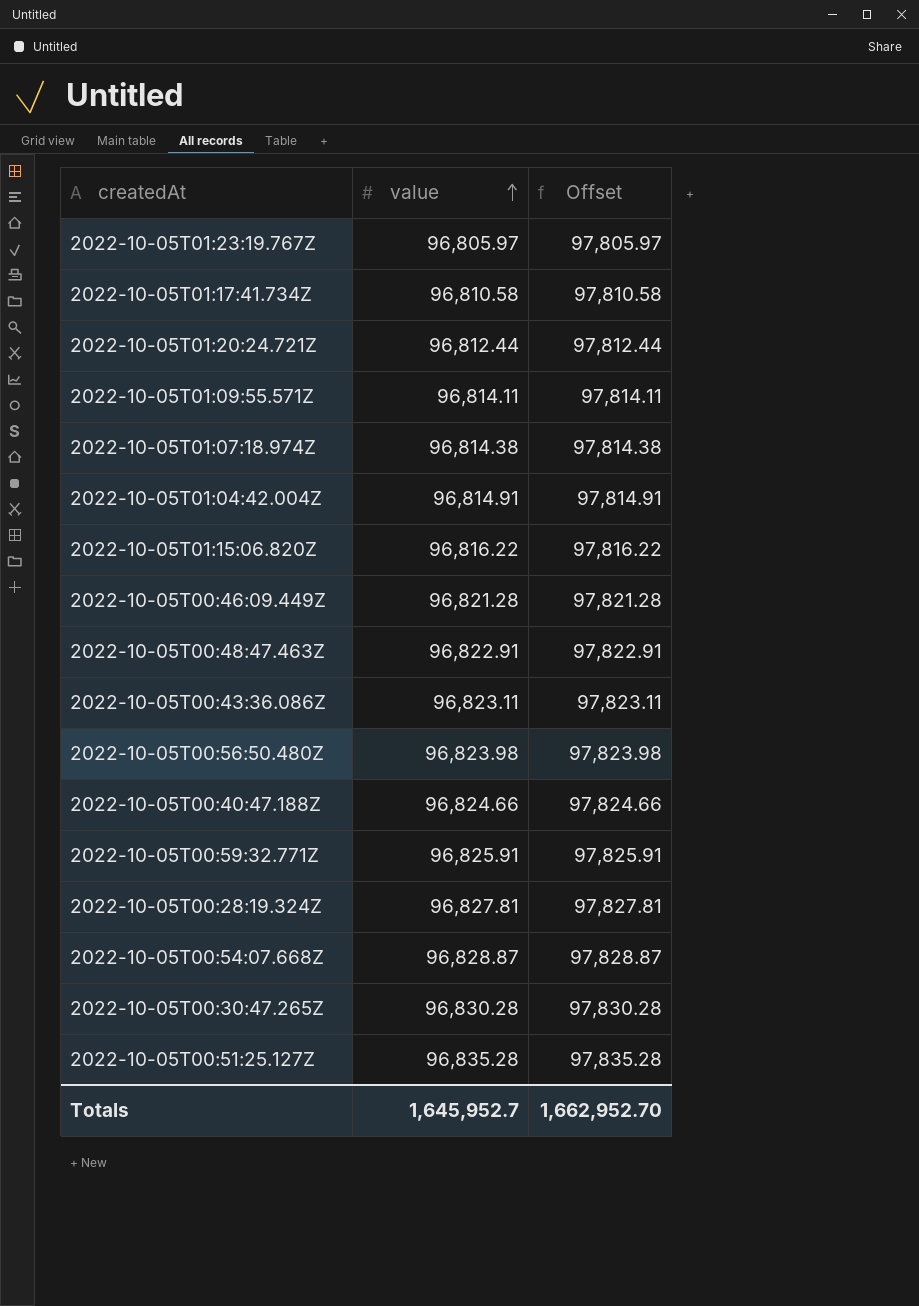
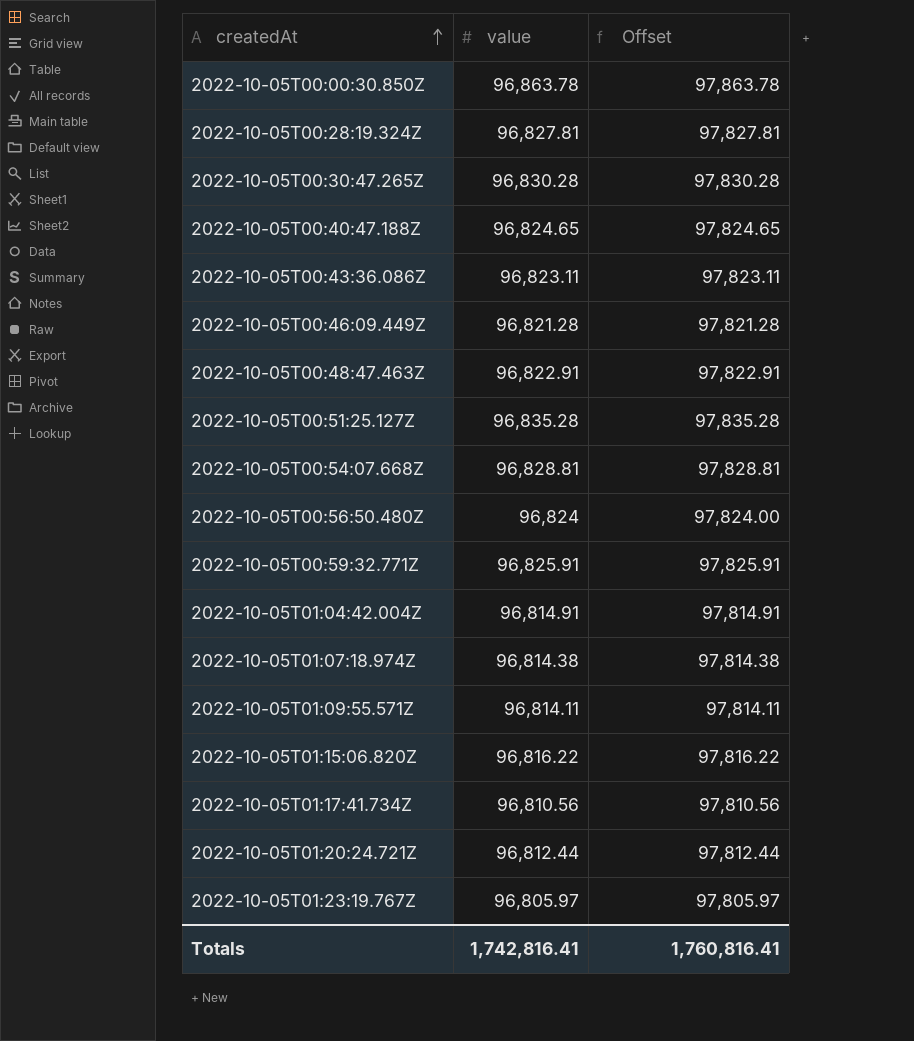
row order: value ascending -> createdAt ascending
row 2022-10-05T00:00:30.850Z: none -> 96,863.78 | 97,863.78
2022-10-05T00:40:47.188Z | value: 96,824.66 -> 96,824.65
2022-10-05T00:40:47.188Z | Offset: 97,824.66 -> 97,824.65
2022-10-05T00:54:07.668Z | value: 96,828.87 -> 96,828.81
2022-10-05T00:54:07.668Z | Offset: 97,828.87 -> 97,828.81
2022-10-05T00:56:50.480Z | value: 96,823.98 -> 96,824
2022-10-05T00:56:50.480Z | Offset: 97,823.98 -> 97,824.00
2022-10-05T01:17:41.734Z | value: 96,810.58 -> 96,810.56
2022-10-05T01:17:41.734Z | Offset: 97,810.58 -> 97,810.56
Totals | value: 1,645,952.7 -> 1,742,816.41
Totals | Offset: 1,662,952.70 -> 1,760,816.41

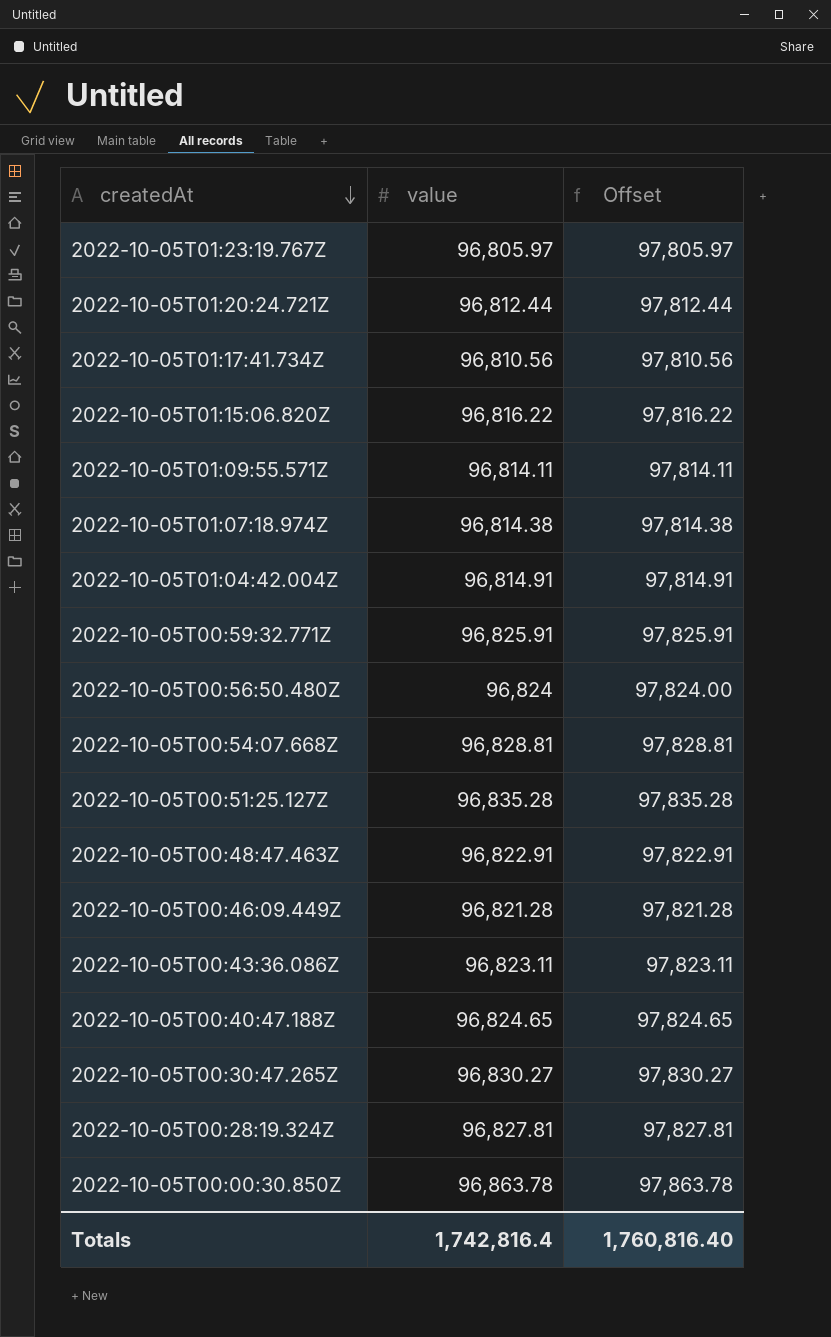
row order: createdAt ascending -> createdAt descending
2022-10-05T00:30:47.265Z | value: 96,830.28 -> 96,830.27
2022-10-05T00:30:47.265Z | Offset: 97,830.28 -> 97,830.27
Totals | value: 1,742,816.41 -> 1,742,816.4
Totals | Offset: 1,760,816.41 -> 1,760,816.40

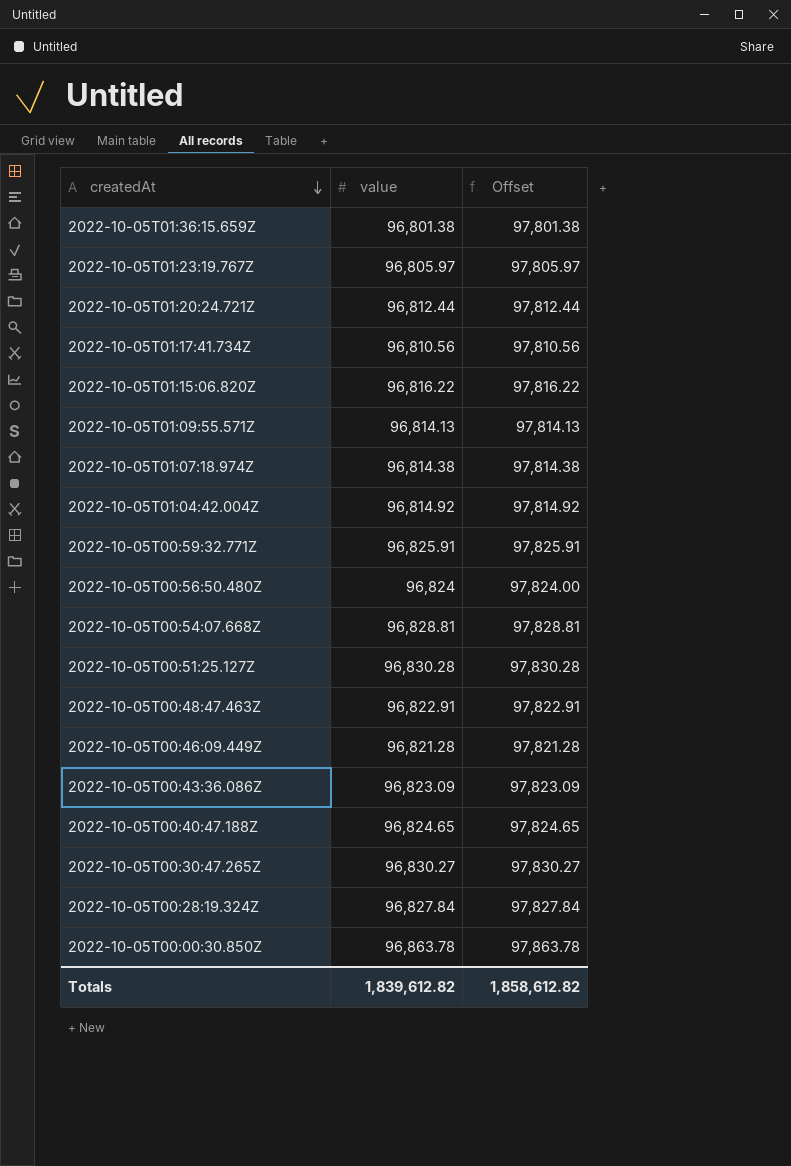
row 2022-10-05T01:36:15.659Z: none -> 96,801.38 | 97,801.38
2022-10-05T01:09:55.571Z | value: 96,814.11 -> 96,814.13
2022-10-05T01:09:55.571Z | Offset: 97,814.11 -> 97,814.13
2022-10-05T01:04:42.004Z | value: 96,814.91 -> 96,814.92
2022-10-05T01:04:42.004Z | Offset: 97,814.91 -> 97,814.92
2022-10-05T00:51:25.127Z | value: 96,835.28 -> 96,830.28
2022-10-05T00:51:25.127Z | Offset: 97,835.28 -> 97,830.28
2022-10-05T00:43:36.086Z | value: 96,823.11 -> 96,823.09
2022-10-05T00:43:36.086Z | Offset: 97,823.11 -> 97,823.09
2022-10-05T00:28:19.324Z | value: 96,827.81 -> 96,827.84
2022-10-05T00:28:19.324Z | Offset: 97,827.81 -> 97,827.84
Totals | value: 1,742,816.4 -> 1,839,612.82
Totals | Offset: 1,760,816.40 -> 1,858,612.82

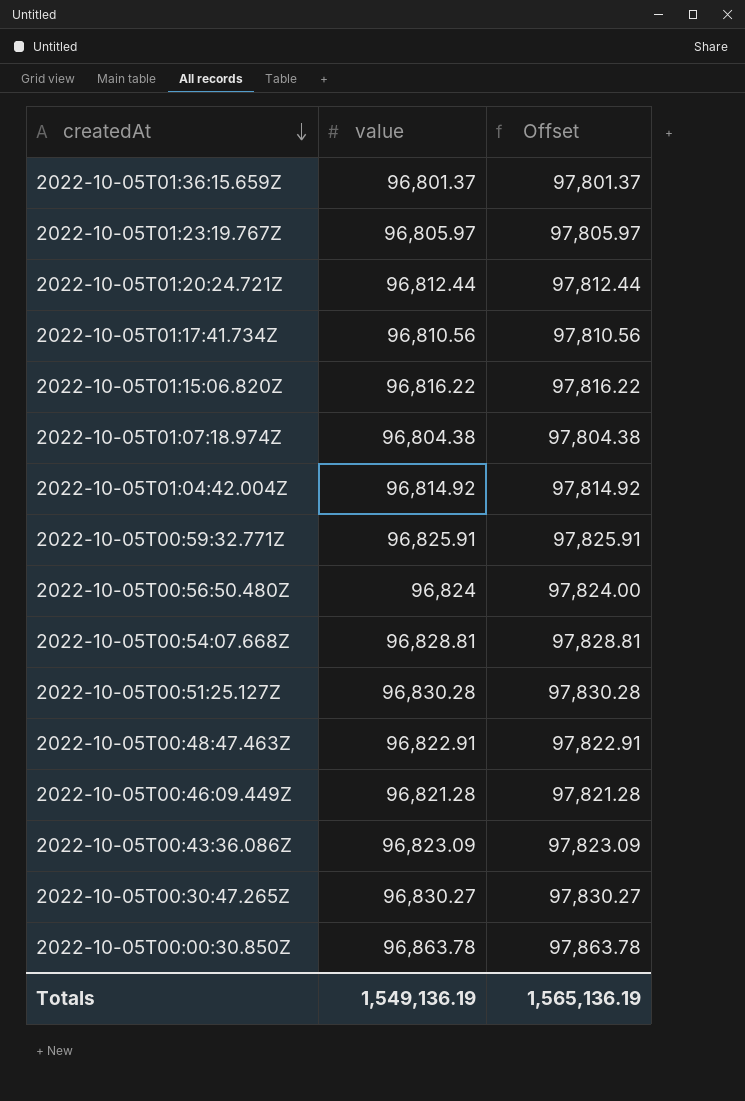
row 2022-10-05T01:09:55.571Z: 96,814.13 | 97,814.13 -> none
row 2022-10-05T00:40:47.188Z: 96,824.65 | 97,824.65 -> none
row 2022-10-05T00:28:19.324Z: 96,827.84 | 97,827.84 -> none
2022-10-05T01:36:15.659Z | value: 96,801.38 -> 96,801.37
2022-10-05T01:36:15.659Z | Offset: 97,801.38 -> 97,801.37
2022-10-05T01:07:18.974Z | value: 96,814.38 -> 96,804.38
2022-10-05T01:07:18.974Z | Offset: 97,814.38 -> 97,804.38
Totals | value: 1,839,612.82 -> 1,549,136.19
Totals | Offset: 1,858,612.82 -> 1,565,136.19

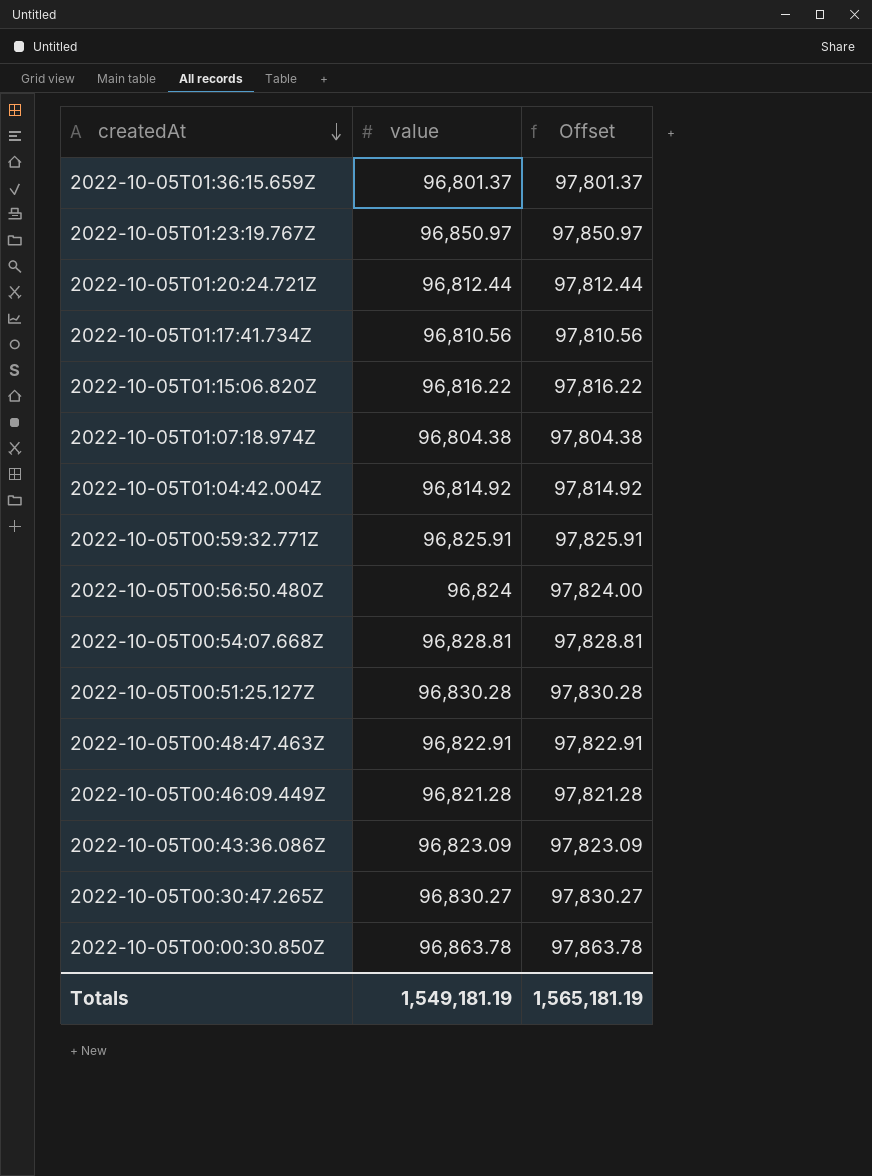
2022-10-05T01:23:19.767Z | value: 96,805.97 -> 96,850.97
2022-10-05T01:23:19.767Z | Offset: 97,805.97 -> 97,850.97
Totals | value: 1,549,136.19 -> 1,549,181.19
Totals | Offset: 1,565,136.19 -> 1,565,181.19

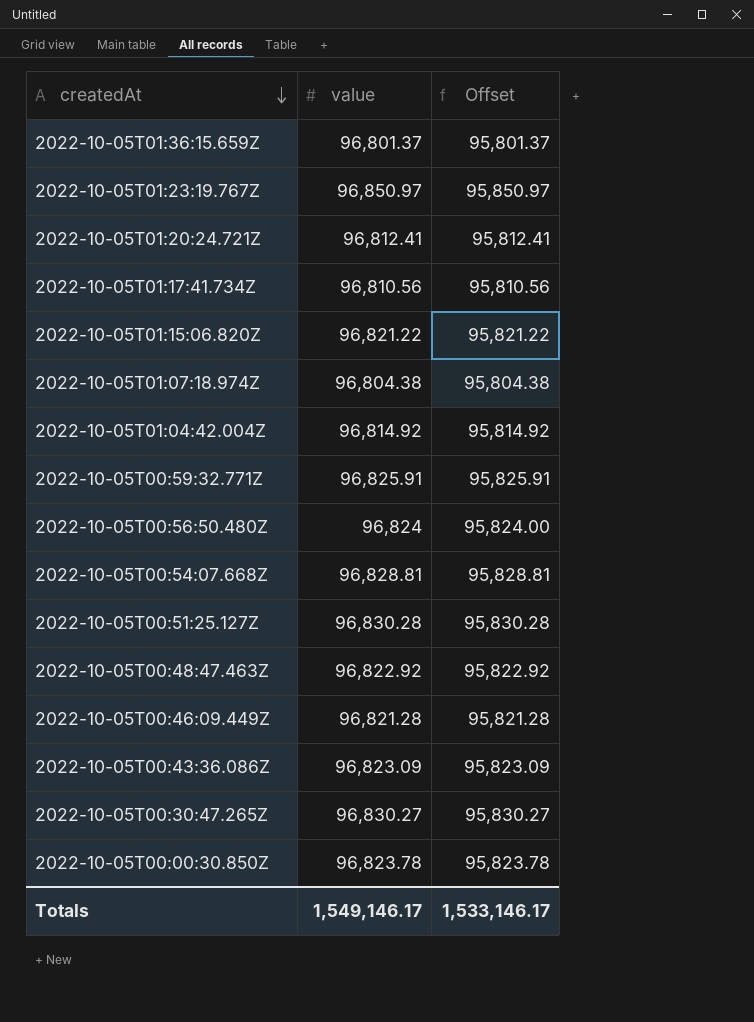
column Offset | formula: [value] + 1000 -> [value] - 1000
2022-10-05T01:20:24.721Z | value: 96,812.44 -> 96,812.41
2022-10-05T01:15:06.820Z | value: 96,816.22 -> 96,821.22
2022-10-05T00:48:47.463Z | value: 96,822.91 -> 96,822.92
2022-10-05T00:00:30.850Z | value: 96,863.78 -> 96,823.78
Totals | value: 1,549,181.19 -> 1,549,146.17
Totals | Offset: 1,565,181.19 -> 1,533,146.17

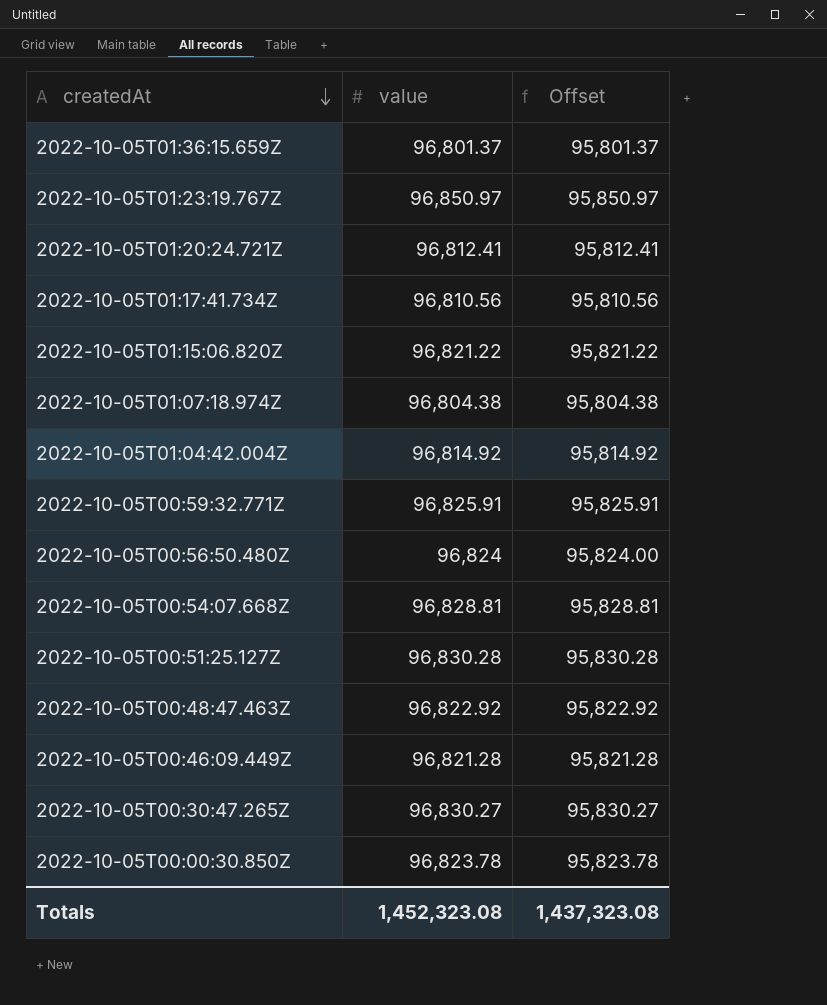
row 2022-10-05T00:43:36.086Z: 96,823.09 | 95,823.09 -> none
Totals | value: 1,549,146.17 -> 1,452,323.08
Totals | Offset: 1,533,146.17 -> 1,437,323.08

